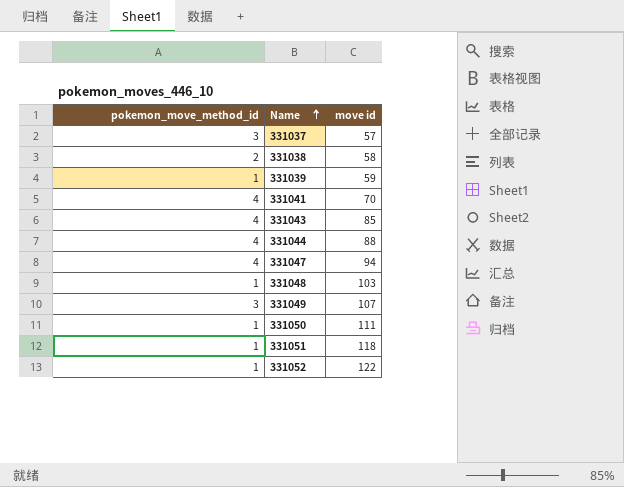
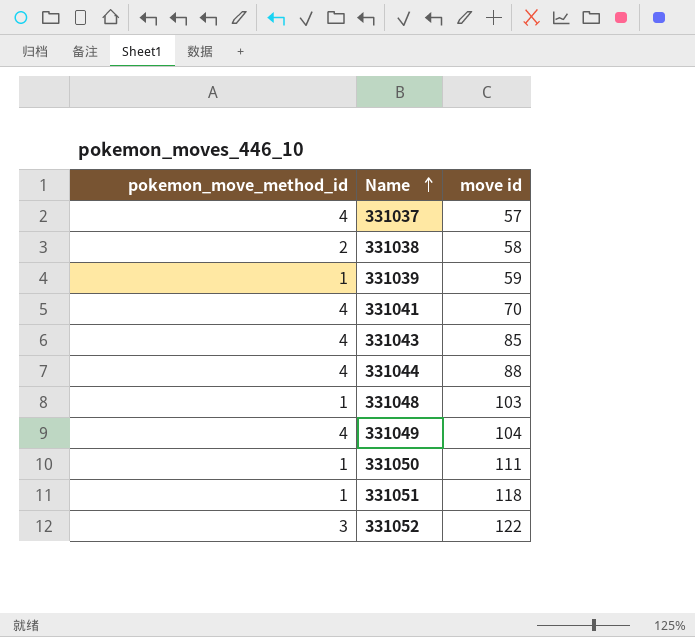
row 331047: 4 | 94 -> none
331037 | pokemon_move_method_id: 3 -> 4
331049 | pokemon_move_method_id: 3 -> 4
331049 | move id: 107 -> 104
331052 | pokemon_move_method_id: 1 -> 3

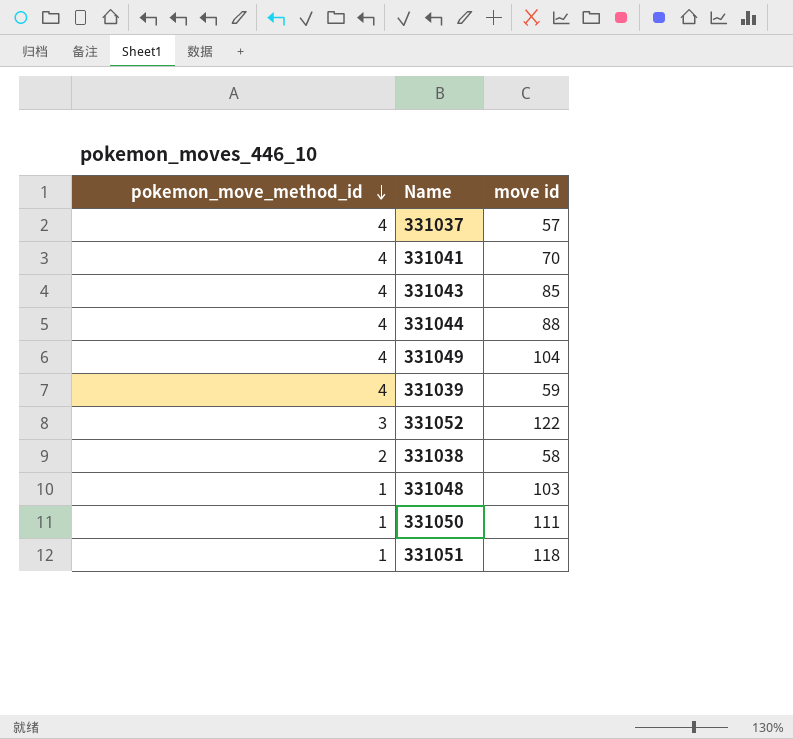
row order: Name ascending -> pokemon_move_method_id descending
331039 | pokemon_move_method_id: 1 -> 4

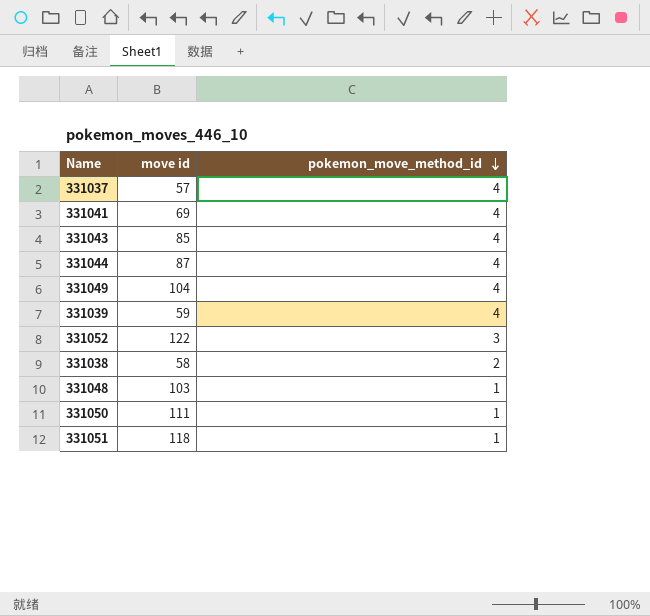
column pokemon_move_method_id | position: 1 -> 3
331041 | move id: 70 -> 69
331044 | move id: 88 -> 87

